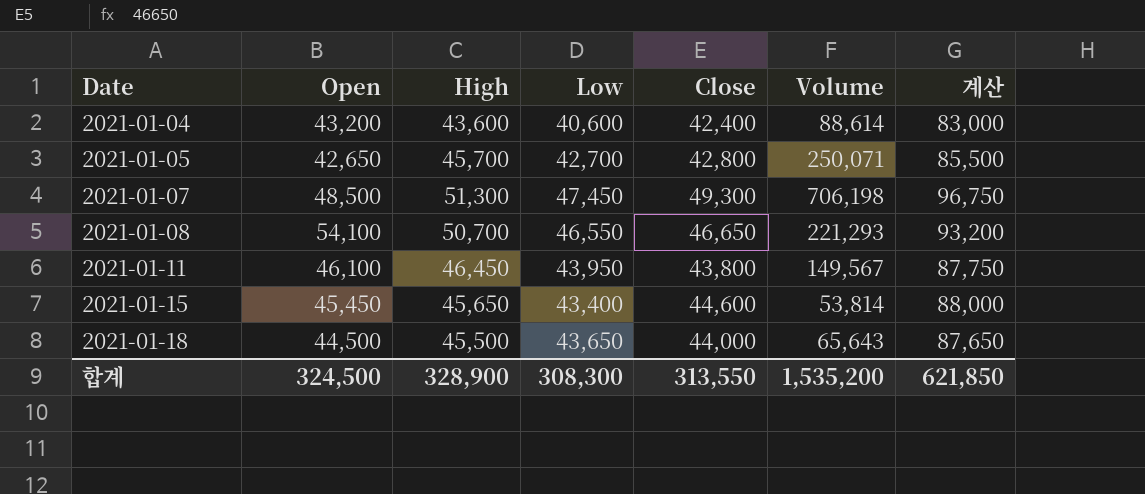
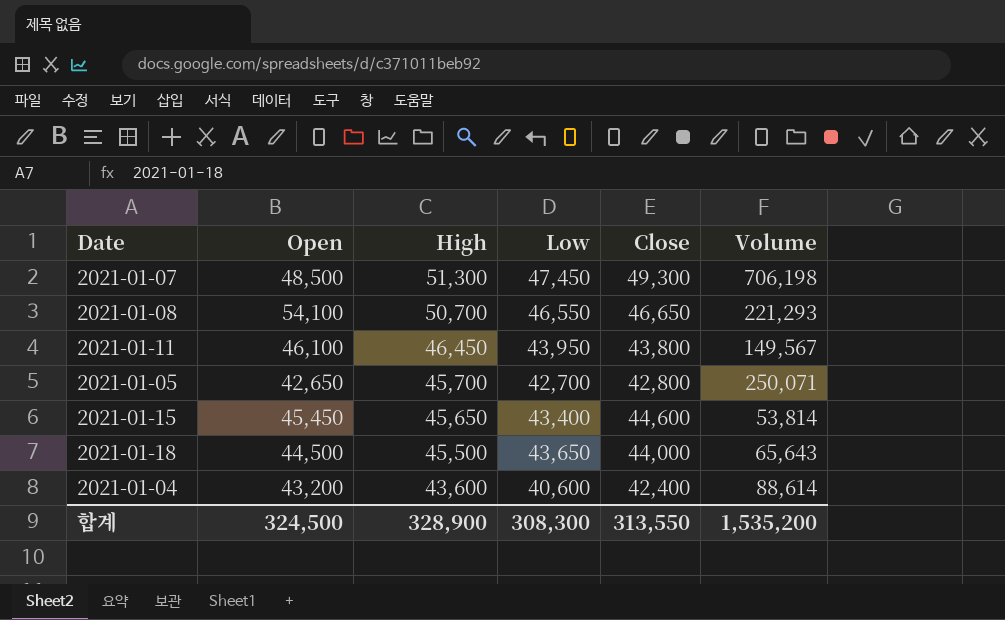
row order: Date ascending -> High descending
column 계산 | formula: [Low] + [Close] -> none

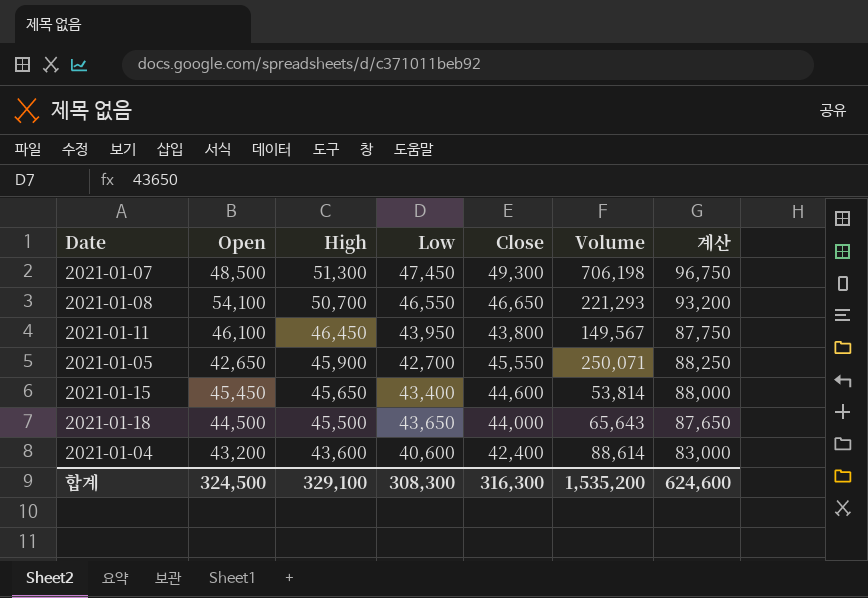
column 계산 | formula: none -> [Low] + [Close]
2021-01-05 | High: 45,700 -> 45,900
2021-01-05 | Close: 42,800 -> 45,550
합계 | High: 328,900 -> 329,100
합계 | Close: 313,550 -> 316,300

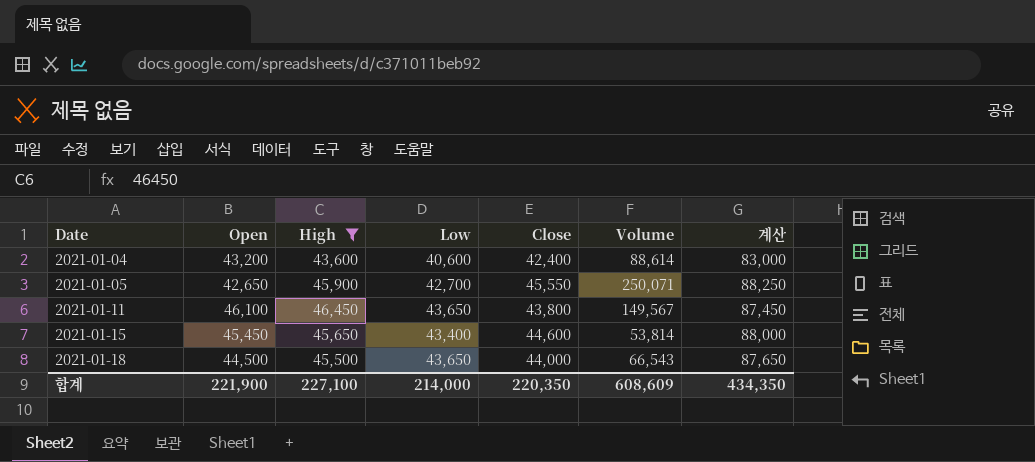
filter: none -> High <= 46,450
row order: High descending -> Date ascending
2021-01-11 | Low: 43,950 -> 43,650
2021-01-11 | 계산: 87,750 -> 87,450
2021-01-18 | Volume: 65,643 -> 66,543
합계 | Open: 324,500 -> 221,900
합계 | High: 329,100 -> 227,100
합계 | Low: 308,300 -> 214,000
합계 | Close: 316,300 -> 220,350
합계 | Volume: 1,535,200 -> 608,609
합계 | 계산: 624,600 -> 434,350

